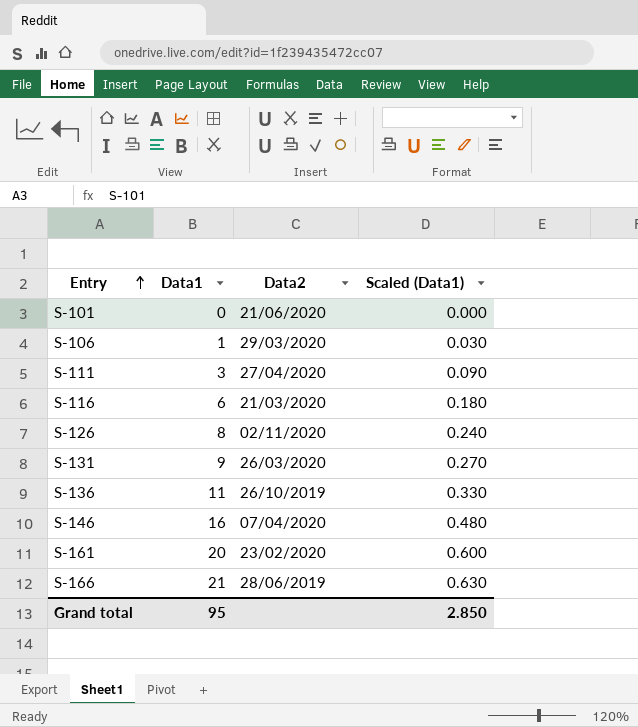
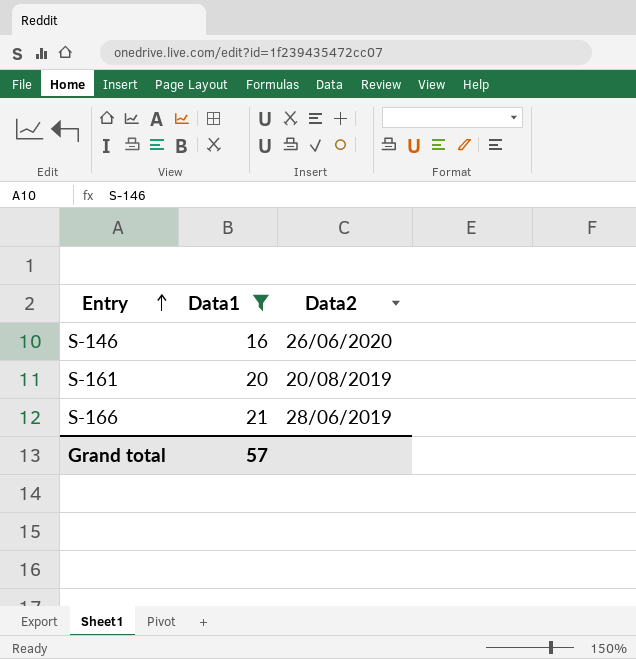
filter: none -> Data1 >= 16
column Scaled (Data1) | formula: [Data1] * 0.03 -> none
S-146 | Data2: 07/04/2020 -> 26/06/2020
S-161 | Data2: 23/02/2020 -> 20/08/2019
Grand total | Data1: 95 -> 57

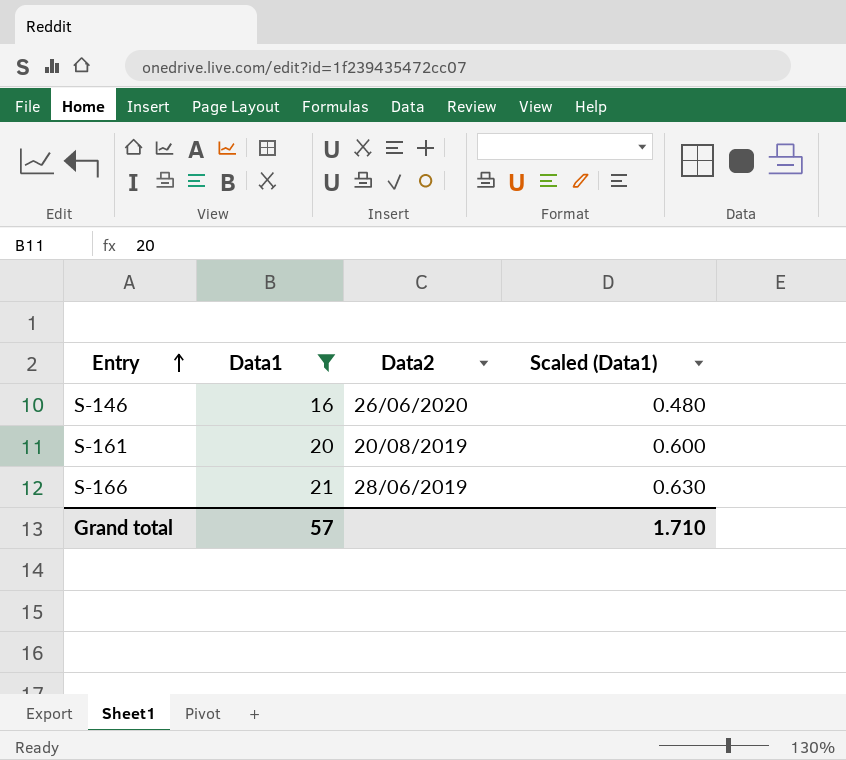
column Scaled (Data1) | formula: none -> [Data1] * 0.03

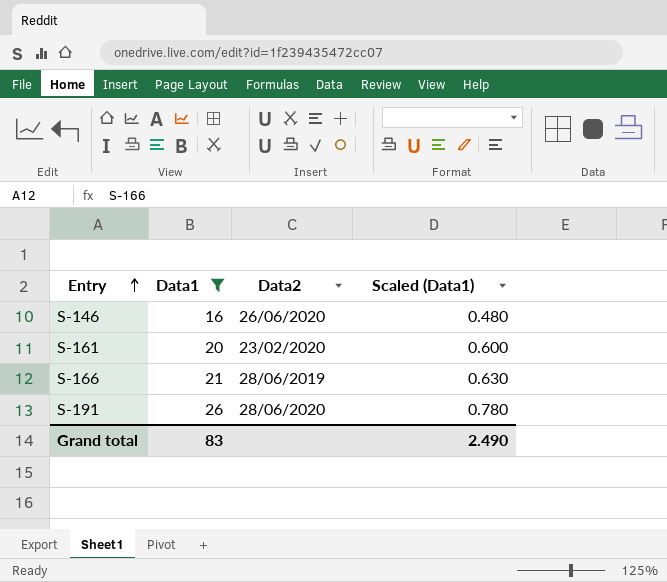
S-161 | Data2: 20/08/2019 -> 23/02/2020
row S-191: none -> 26 | 28/06/2020 | 0.780
Grand total | Data1: 57 -> 83
Grand total | Scaled (Data1): 1.710 -> 2.490

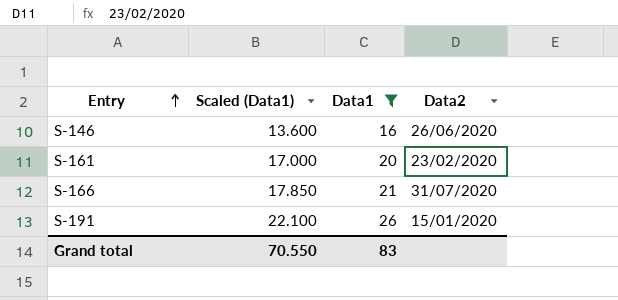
column Scaled (Data1) | formula: [Data1] * 0.03 -> [Data1] * 0.85
column Scaled (Data1) | position: 4 -> 2
S-166 | Data2: 28/06/2019 -> 31/07/2020
S-191 | Data2: 28/06/2020 -> 15/01/2020
Grand total | Scaled (Data1): 2.490 -> 70.550

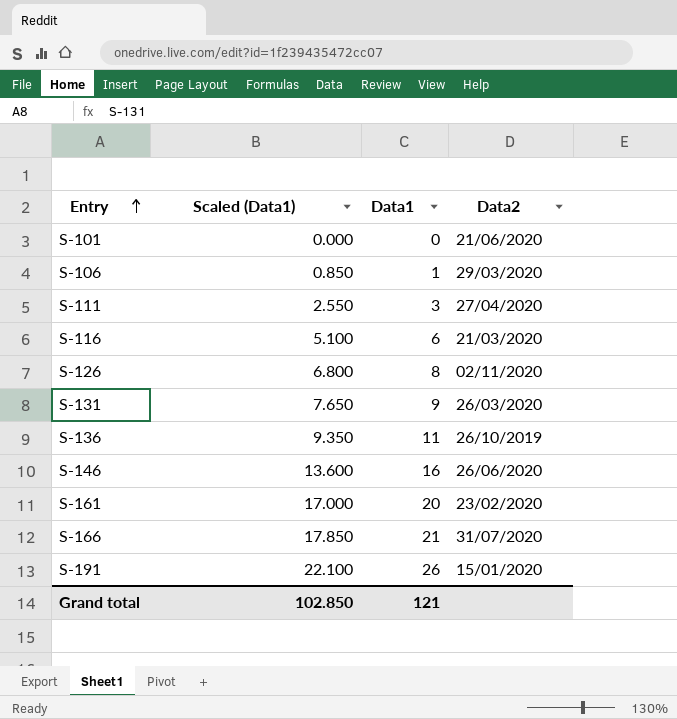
filter: Data1 >= 16 -> none
Grand total | Scaled (Data1): 70.550 -> 102.850
Grand total | Data1: 83 -> 121

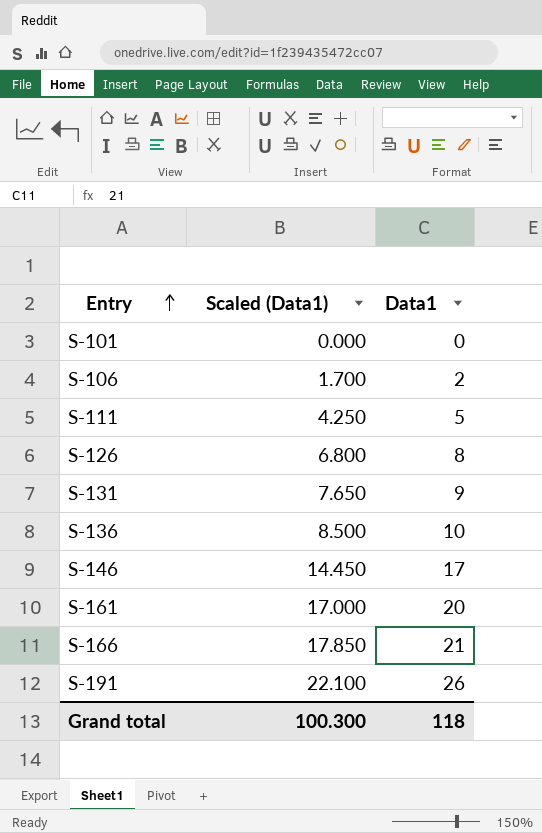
column Data2 | position: 4 -> none
row S-116: 5.100 | 6 | 21/03/2020 -> none
S-106 | Scaled (Data1): 0.850 -> 1.700
S-106 | Data1: 1 -> 2
S-111 | Scaled (Data1): 2.550 -> 4.250
S-111 | Data1: 3 -> 5
S-136 | Scaled (Data1): 9.350 -> 8.500
S-136 | Data1: 11 -> 10
S-146 | Scaled (Data1): 13.600 -> 14.450
S-146 | Data1: 16 -> 17
Grand total | Scaled (Data1): 102.850 -> 100.300
Grand total | Data1: 121 -> 118

